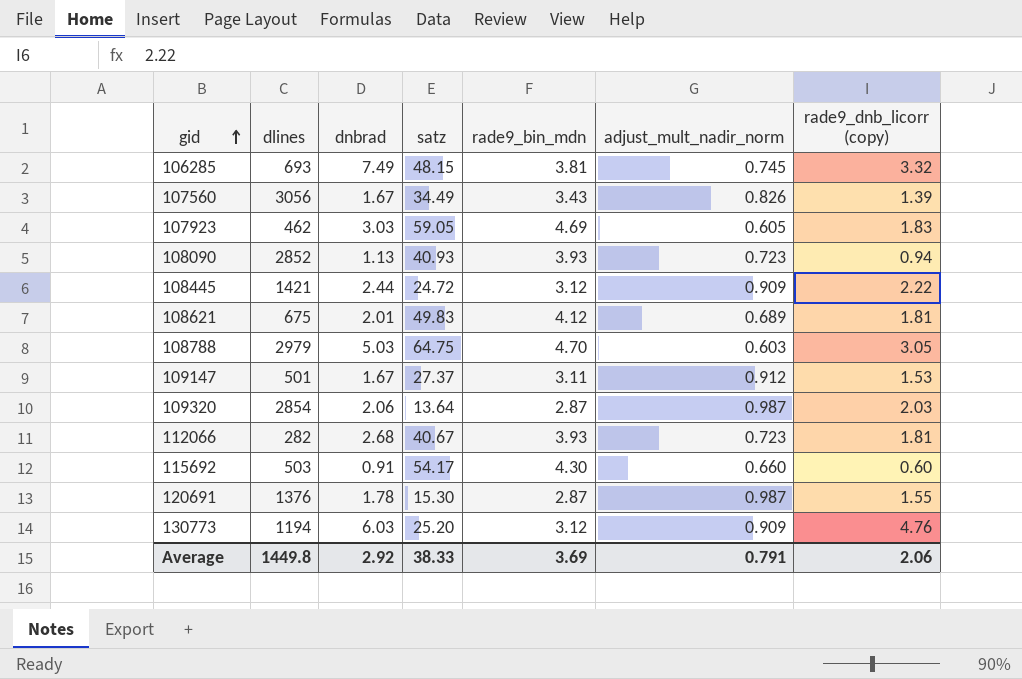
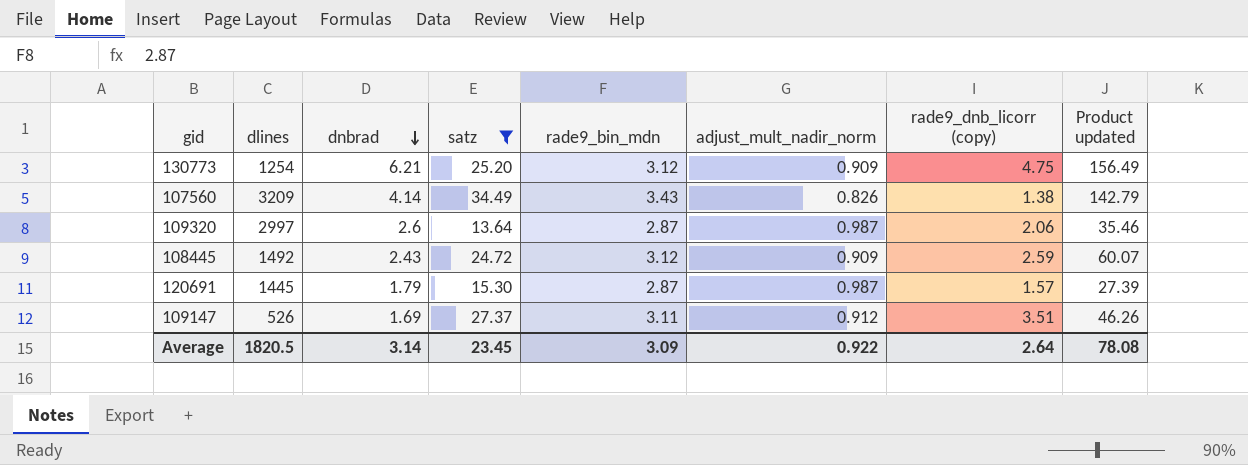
filter: none -> satz <= 34.49
row order: gid ascending -> dnbrad descending
column Product updated | formula: none -> [dnbrad] * [satz]
130773 | dlines: 1194 -> 1254
130773 | dnbrad: 6.03 -> 6.21
130773 | rade9_dnb_licorr (copy): 4.76 -> 4.75
107560 | dlines: 3056 -> 3209
107560 | dnbrad: 1.67 -> 4.14
107560 | rade9_dnb_licorr (copy): 1.39 -> 1.38
109320 | dlines: 2854 -> 2997
109320 | dnbrad: 2.06 -> 2.6
109320 | rade9_dnb_licorr (copy): 2.03 -> 2.06
108445 | dlines: 1421 -> 1492
108445 | dnbrad: 2.44 -> 2.43
108445 | rade9_dnb_licorr (copy): 2.22 -> 2.59
120691 | dlines: 1376 -> 1445
120691 | dnbrad: 1.78 -> 1.79
120691 | rade9_dnb_licorr (copy): 1.55 -> 1.57
109147 | dlines: 501 -> 526
109147 | dnbrad: 1.67 -> 1.69
109147 | rade9_dnb_licorr (copy): 1.53 -> 3.51
Average | dlines: 1449.8 -> 1820.5
Average | dnbrad: 2.92 -> 3.14
Average | satz: 38.33 -> 23.45
Average | rade9_bin_mdn: 3.69 -> 3.09
Average | adjust_mult_nadir_norm: 0.791 -> 0.922
Average | rade9_dnb_licorr (copy): 2.06 -> 2.64

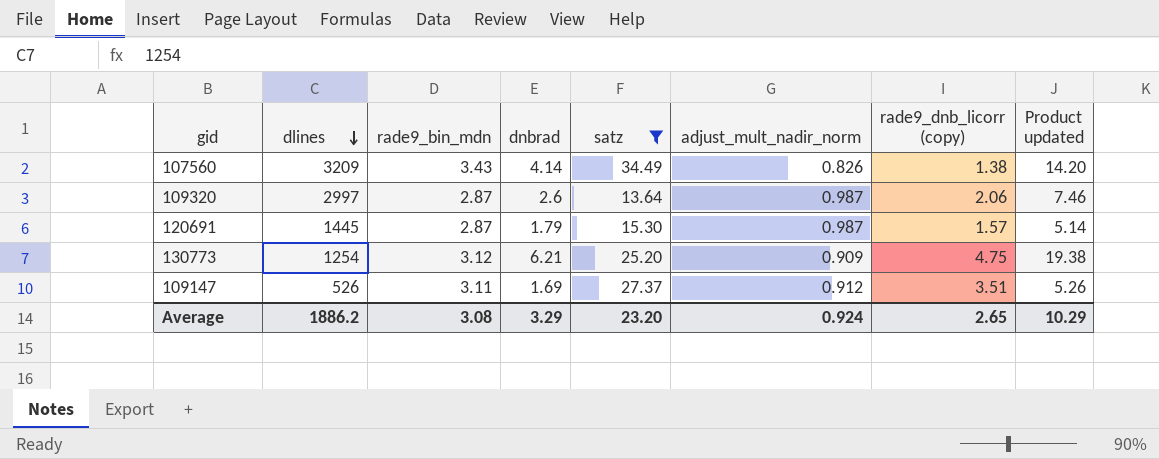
row order: dnbrad descending -> dlines descending
column rade9_bin_mdn | position: 5 -> 3
column Product updated | formula: [dnbrad] * [satz] -> [rade9_bin_mdn] * [dnbrad]
row 108445: 1492 | 2.43 | 24.72 | 3.12 | 0.909 | 2.59 | 60.07 -> none
Average | dlines: 1820.5 -> 1886.2
Average | rade9_bin_mdn: 3.09 -> 3.08
Average | dnbrad: 3.14 -> 3.29
Average | satz: 23.45 -> 23.20
Average | adjust_mult_nadir_norm: 0.922 -> 0.924
Average | rade9_dnb_licorr (copy): 2.64 -> 2.65
Average | Product updated: 78.08 -> 10.29

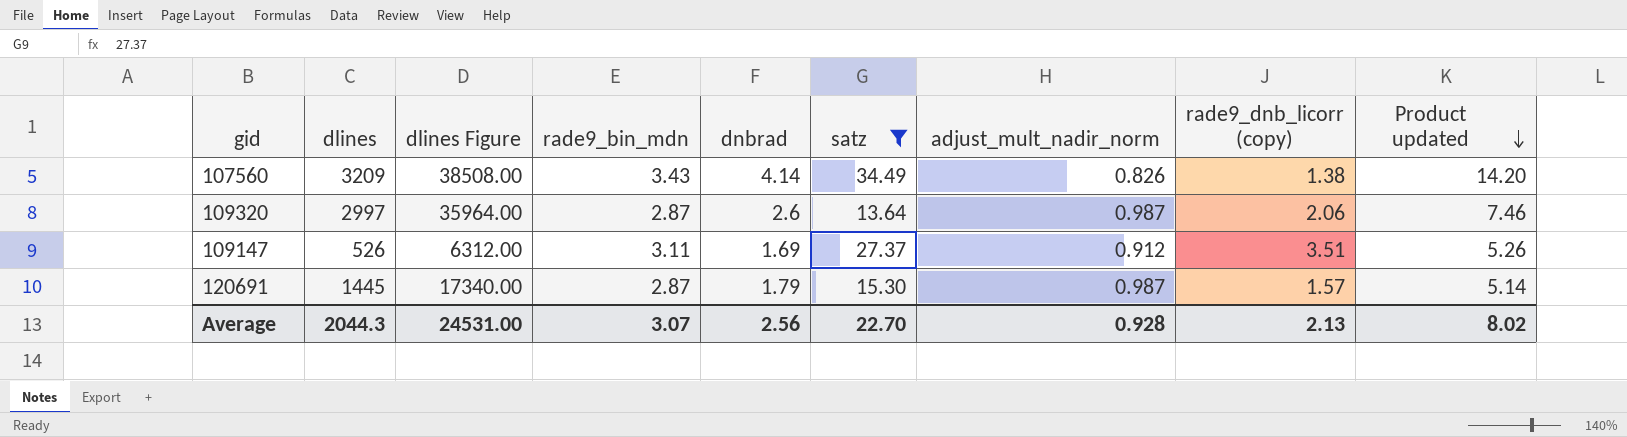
row order: dlines descending -> Product updated descending
column dlines Figure | formula: none -> [dlines] * 12
row 130773: 1254 | 3.12 | 6.21 | 25.20 | 0.909 | 4.75 | 19.38 -> none
Average | dlines: 1886.2 -> 2044.3
Average | rade9_bin_mdn: 3.08 -> 3.07
Average | dnbrad: 3.29 -> 2.56
Average | satz: 23.20 -> 22.70
Average | adjust_mult_nadir_norm: 0.924 -> 0.928
Average | rade9_dnb_licorr (copy): 2.65 -> 2.13
Average | Product updated: 10.29 -> 8.02

